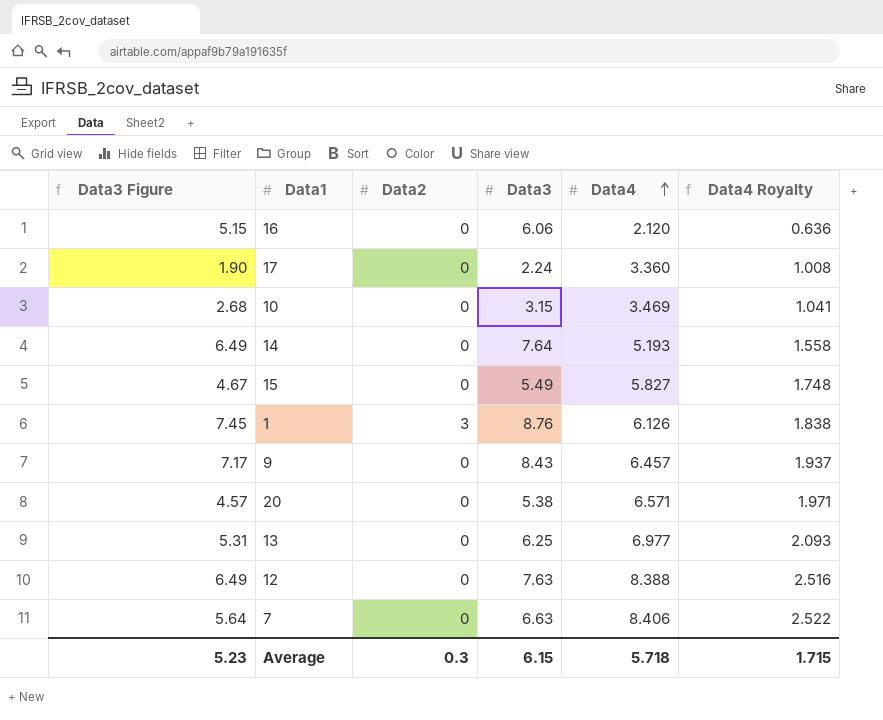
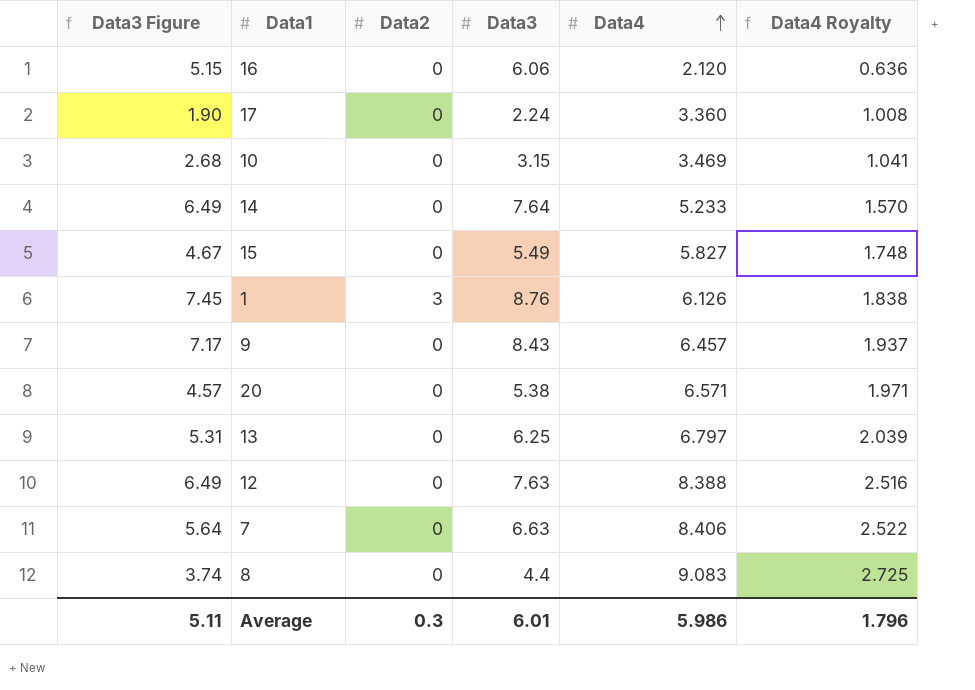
14 | Data4: 5.193 -> 5.233
14 | Data4 Royalty: 1.558 -> 1.570
13 | Data4: 6.977 -> 6.797
13 | Data4 Royalty: 2.093 -> 2.039
row 8: none -> 3.74 | 0 | 4.4 | 9.083 | 2.725
Average | Data3 Figure: 5.23 -> 5.11
Average | Data3: 6.15 -> 6.01
Average | Data4: 5.718 -> 5.986
Average | Data4 Royalty: 1.715 -> 1.796

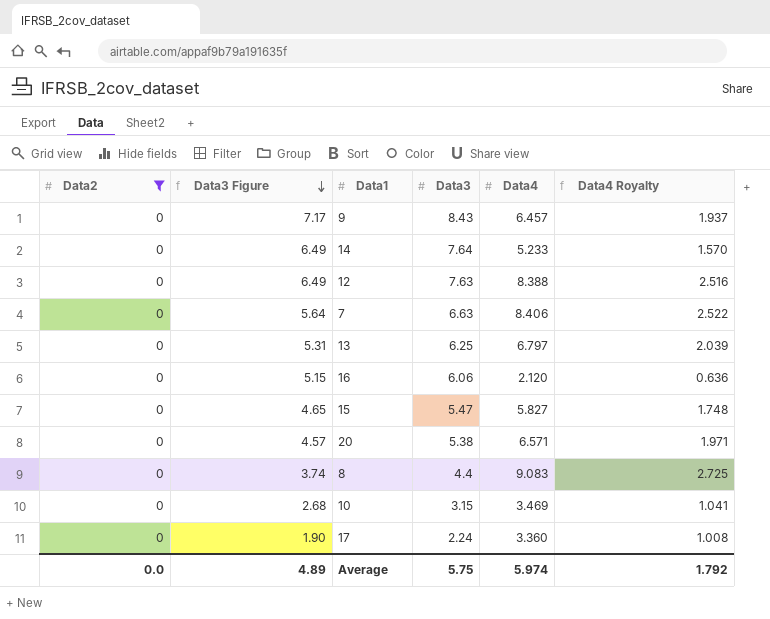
filter: none -> Data2 = 0
row order: Data4 ascending -> Data3 Figure descending
column Data2 | position: 3 -> 1
15 | Data3 Figure: 4.67 -> 4.65
15 | Data3: 5.49 -> 5.47
Average | Data2: 0.3 -> 0.0
Average | Data3 Figure: 5.11 -> 4.89
Average | Data3: 6.01 -> 5.75
Average | Data4: 5.986 -> 5.974
Average | Data4 Royalty: 1.796 -> 1.792

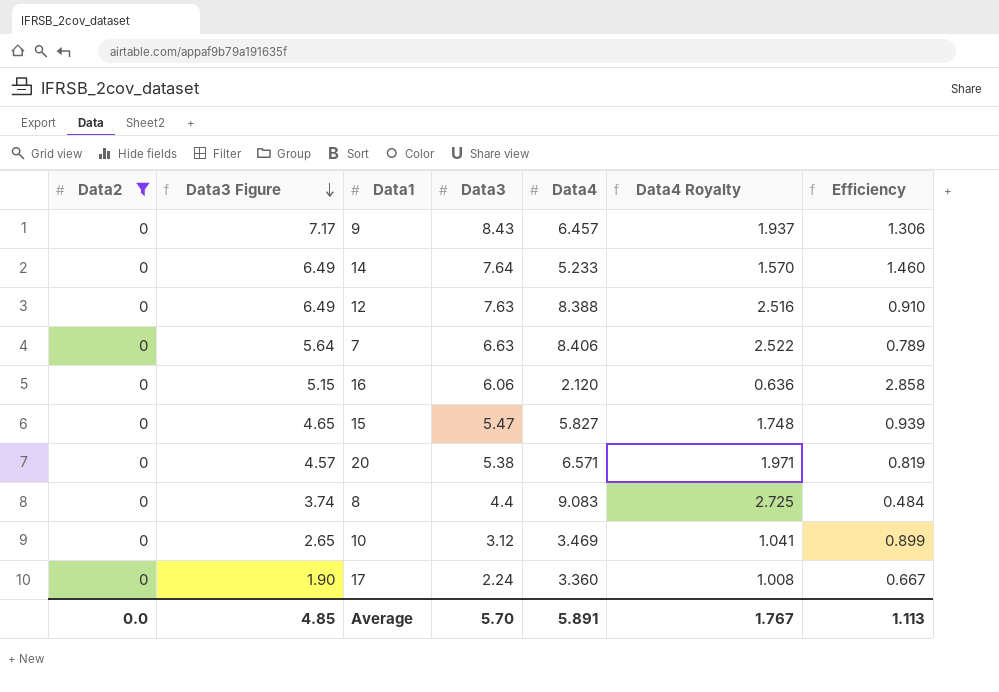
column Efficiency | formula: none -> [Data3] / [Data4]
row 13: 0 | 5.31 | 6.25 | 6.797 | 2.039 -> none
10 | Data3 Figure: 2.68 -> 2.65
10 | Data3: 3.15 -> 3.12
Average | Data3 Figure: 4.89 -> 4.85
Average | Data3: 5.75 -> 5.70
Average | Data4: 5.974 -> 5.891
Average | Data4 Royalty: 1.792 -> 1.767

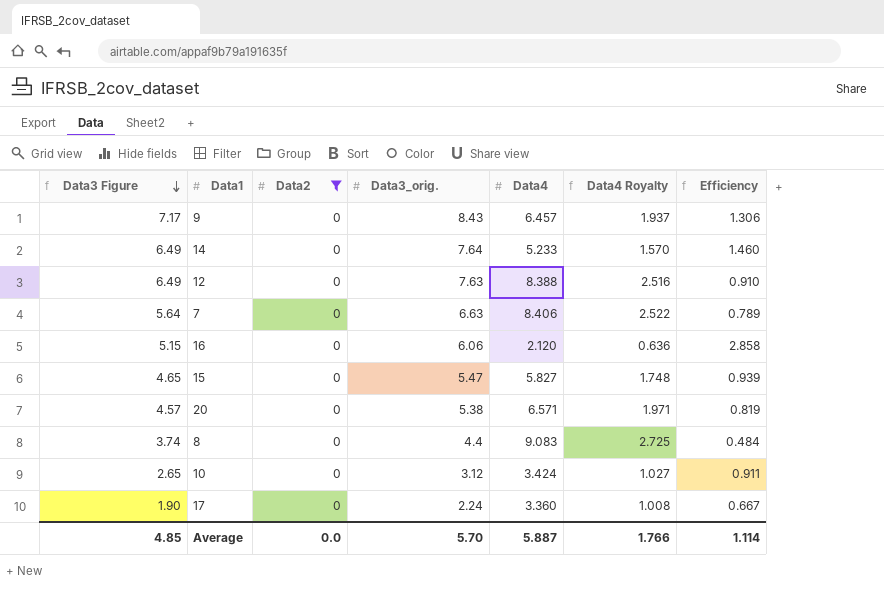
column Data2 | position: 1 -> 3
column name: Data3 -> Data3_orig.
10 | Data4: 3.469 -> 3.424
10 | Data4 Royalty: 1.041 -> 1.027
10 | Efficiency: 0.899 -> 0.911
Average | Data4: 5.891 -> 5.887
Average | Data4 Royalty: 1.767 -> 1.766
Average | Efficiency: 1.113 -> 1.114

